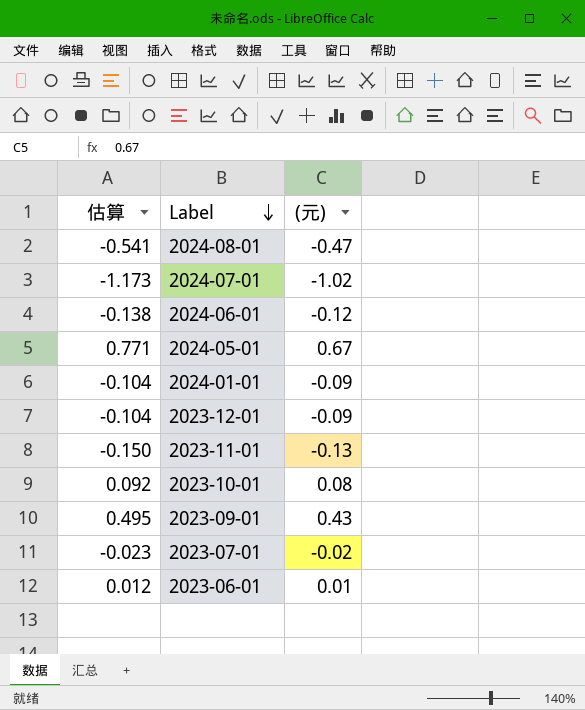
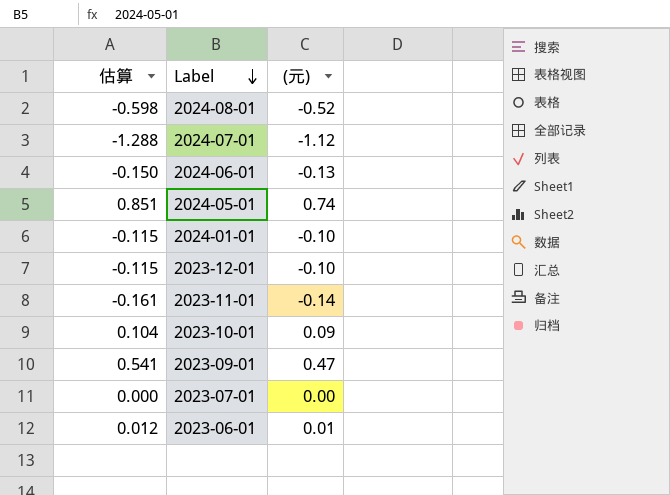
2024-08-01 | 估算: -0.541 -> -0.598
2024-08-01 | (元): -0.47 -> -0.52
2024-07-01 | 估算: -1.173 -> -1.288
2024-07-01 | (元): -1.02 -> -1.12
2024-06-01 | 估算: -0.138 -> -0.150
2024-06-01 | (元): -0.12 -> -0.13
2024-05-01 | 估算: 0.771 -> 0.851
2024-05-01 | (元): 0.67 -> 0.74
2024-01-01 | 估算: -0.104 -> -0.115
2024-01-01 | (元): -0.09 -> -0.10
2023-12-01 | 估算: -0.104 -> -0.115
2023-12-01 | (元): -0.09 -> -0.10
2023-11-01 | 估算: -0.150 -> -0.161
2023-11-01 | (元): -0.13 -> -0.14
2023-10-01 | 估算: 0.092 -> 0.104
2023-10-01 | (元): 0.08 -> 0.09
2023-09-01 | 估算: 0.495 -> 0.541
2023-09-01 | (元): 0.43 -> 0.47
2023-07-01 | 估算: -0.023 -> 0.000
2023-07-01 | (元): -0.02 -> 0.00

